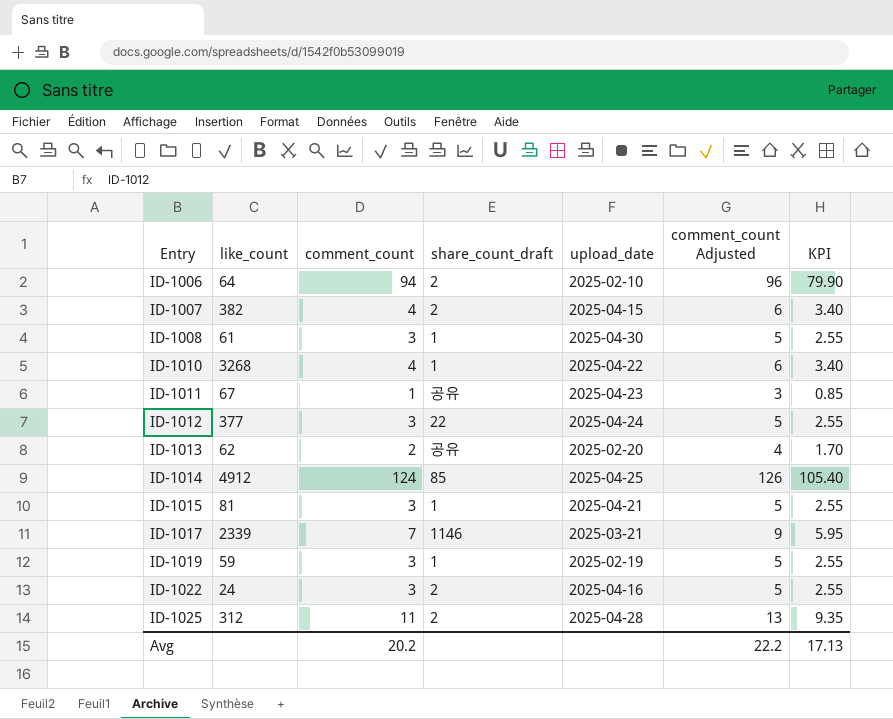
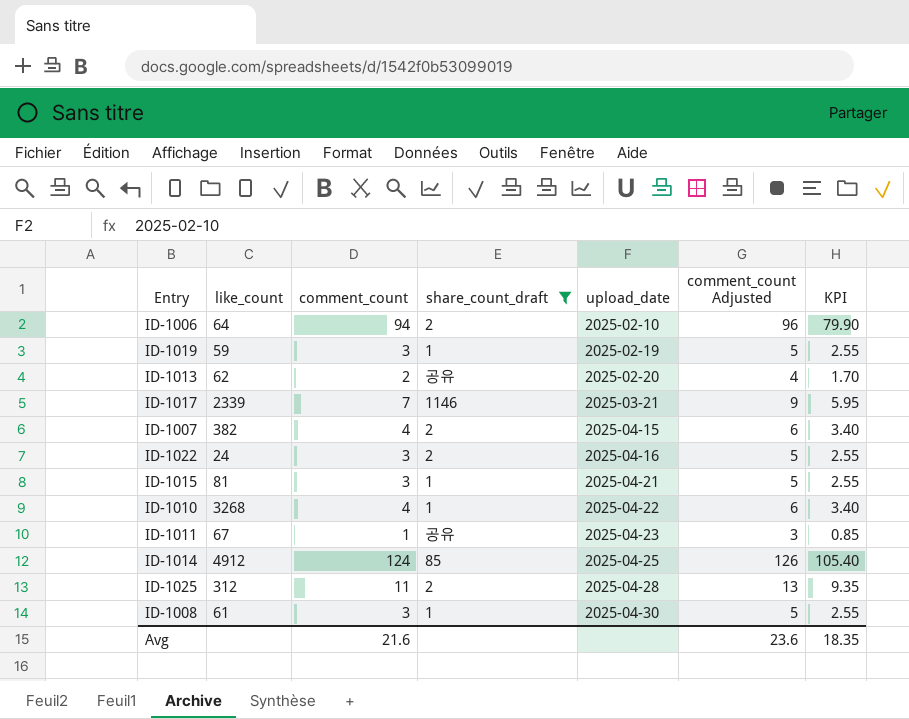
filter: none -> share_count_draft != 22
row order: Entry ascending -> upload_date ascending
Avg | comment_count: 20.2 -> 21.6
Avg | comment_count Adjusted: 22.2 -> 23.6
Avg | KPI: 17.13 -> 18.35

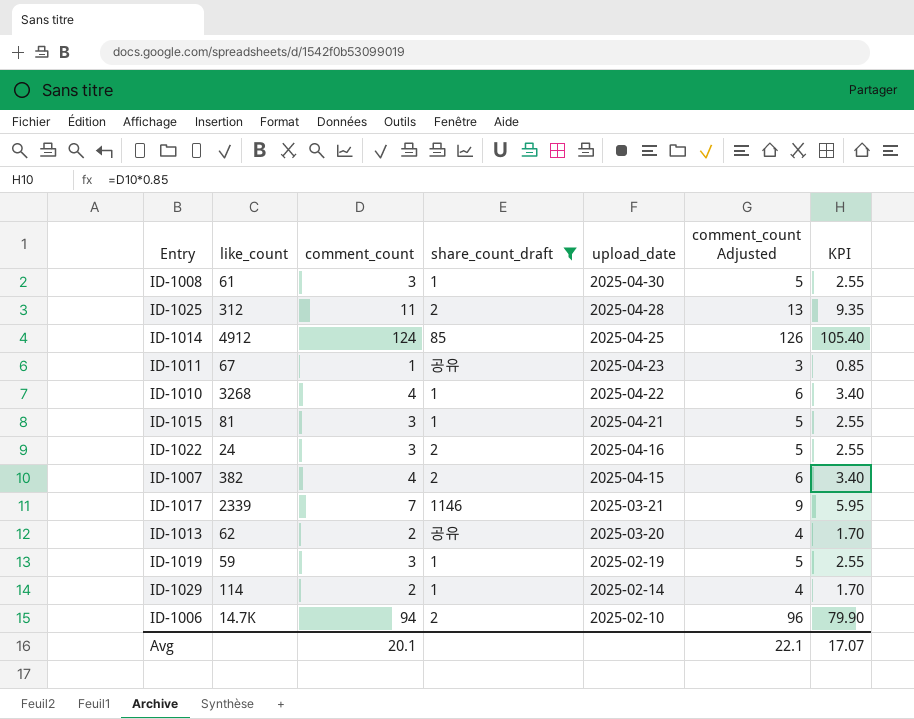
row order: upload_date ascending -> upload_date descending
ID-1013 | upload_date: 2025-02-20 -> 2025-03-20
row ID-1029: none -> 114 | 2 | 1 | 2025-02-14 | 4 | 1.70
ID-1006 | like_count: 64 -> 14.7K
Avg | comment_count: 21.6 -> 20.1
Avg | comment_count Adjusted: 23.6 -> 22.1
Avg | KPI: 18.35 -> 17.07

